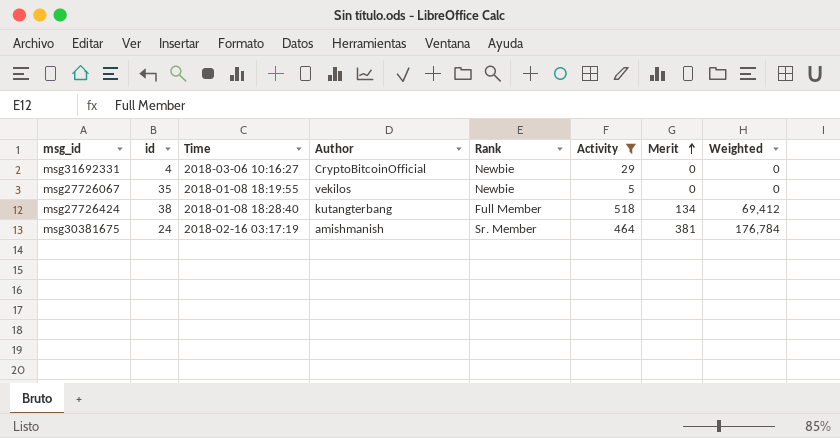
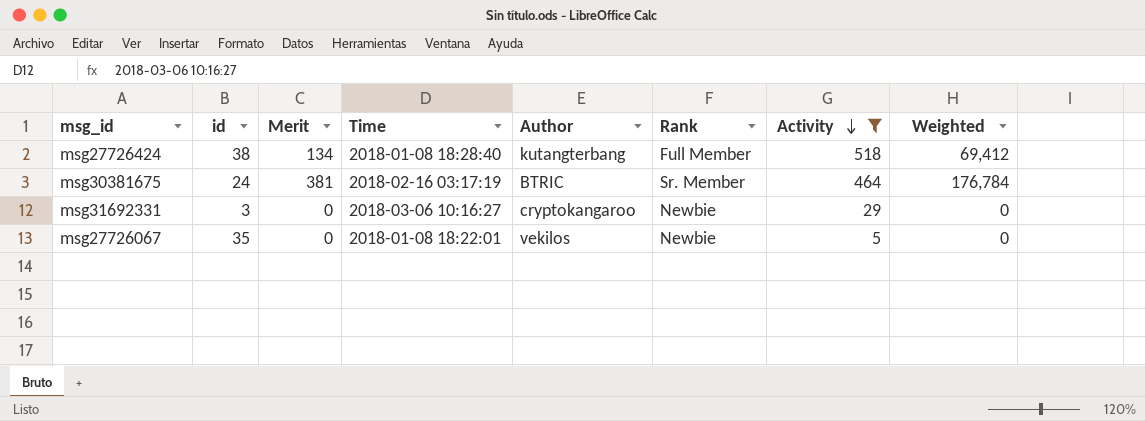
row order: Merit ascending -> Activity descending
column Merit | position: 7 -> 3
msg30381675 | Author: amishmanish -> BTRIC
msg31692331 | id: 4 -> 3
msg31692331 | Author: CryptoBitcoinOfficial -> cryptokangaroo
msg27726067 | Time: 2018-01-08 18:19:55 -> 2018-01-08 18:22:01

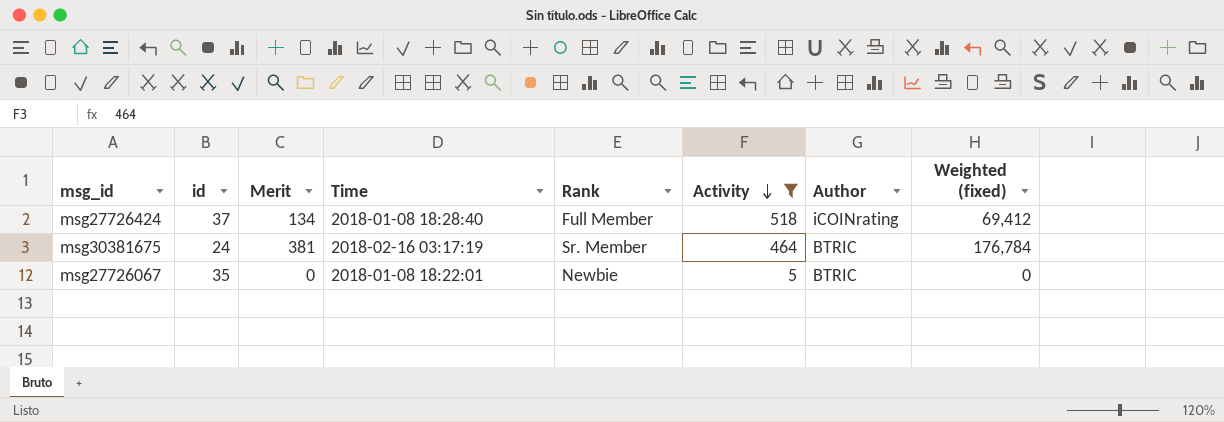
column Author | position: 5 -> 7
column name: Weighted -> Weighted (fixed)
row msg31692331: 3 | 0 | 2018-03-06 10:16:27 | cryptokangaroo | Newbie | 29 | 0 -> none
msg27726424 | id: 38 -> 37
msg27726424 | Author: kutangterbang -> iCOINrating
msg27726067 | Author: vekilos -> BTRIC

